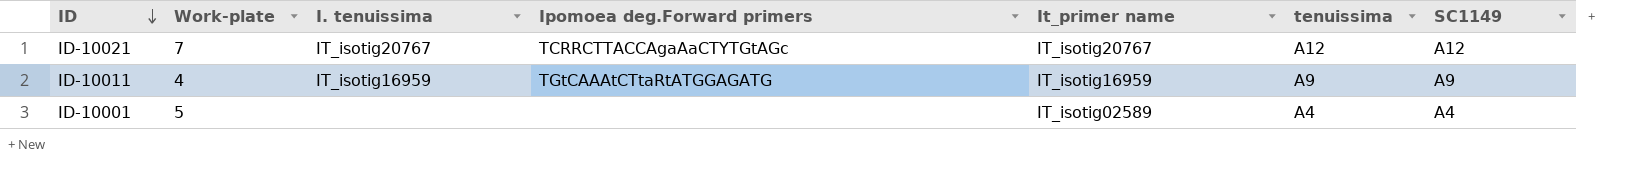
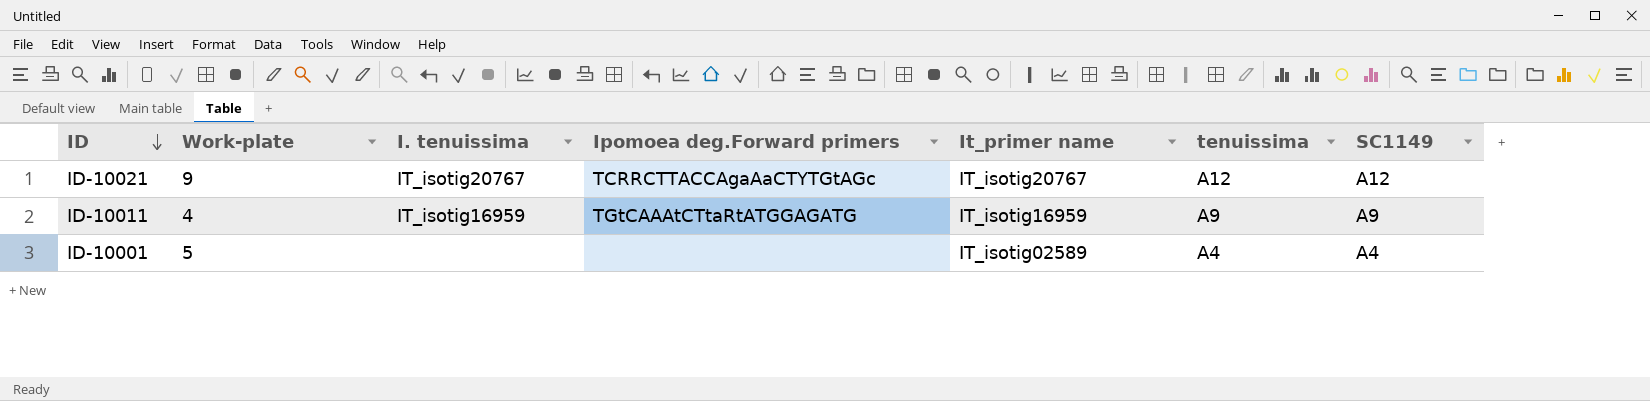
ID-10021 | Work-plate: 7 -> 9

